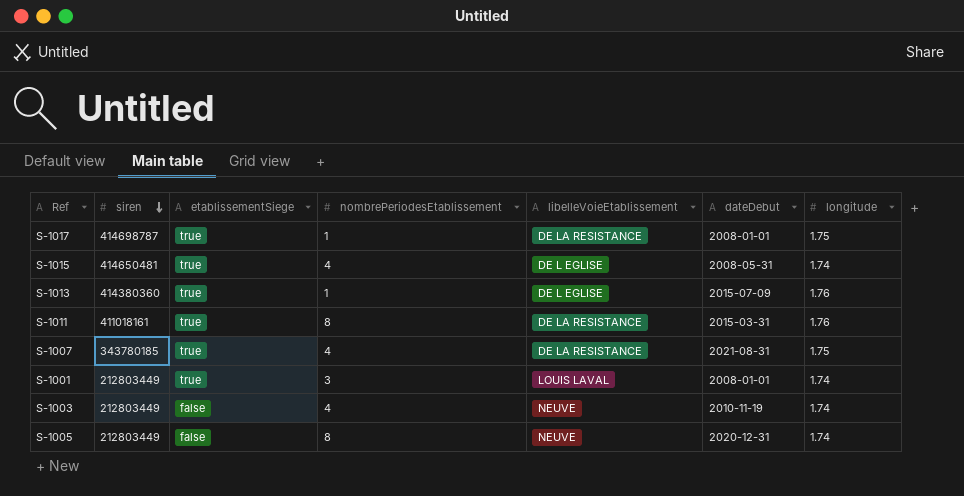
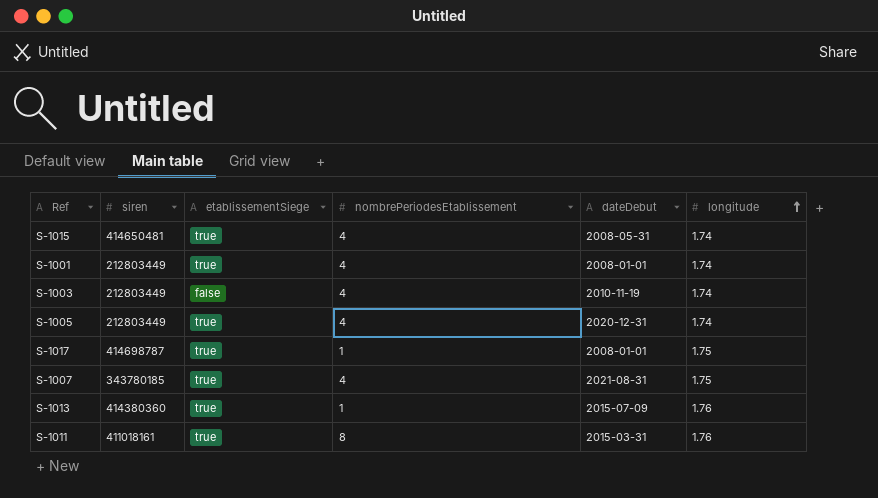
row order: siren descending -> longitude ascending
column libelleVoieEtablissement | position: 5 -> none
S-1001 | nombrePeriodesEtablissement: 3 -> 4
S-1005 | etablissementSiege: false -> true
S-1005 | nombrePeriodesEtablissement: 8 -> 4

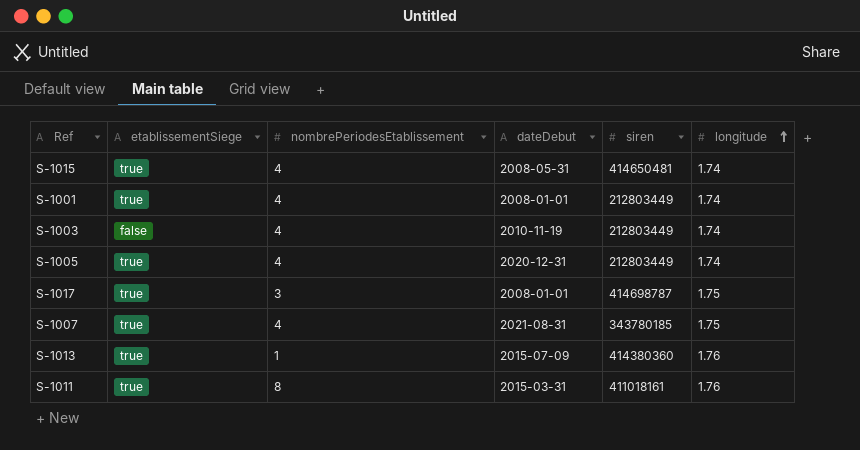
column siren | position: 2 -> 5
S-1017 | nombrePeriodesEtablissement: 1 -> 3

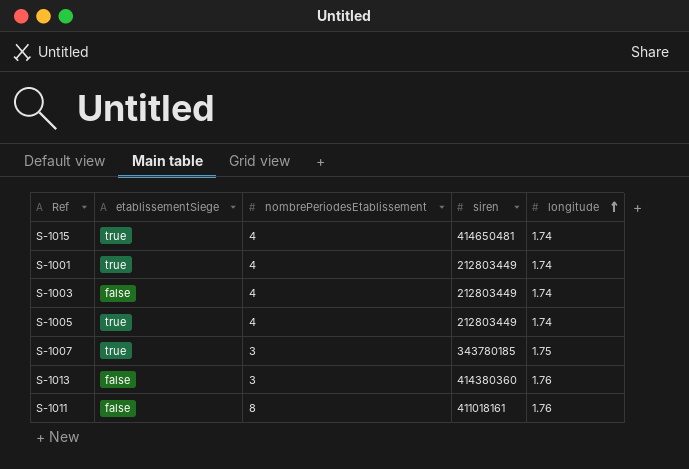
column dateDebut | position: 4 -> none
row S-1017: true | 3 | 2008-01-01 | 414698787 | 1.75 -> none
S-1007 | nombrePeriodesEtablissement: 4 -> 3
S-1013 | etablissementSiege: true -> false
S-1013 | nombrePeriodesEtablissement: 1 -> 3
S-1011 | etablissementSiege: true -> false

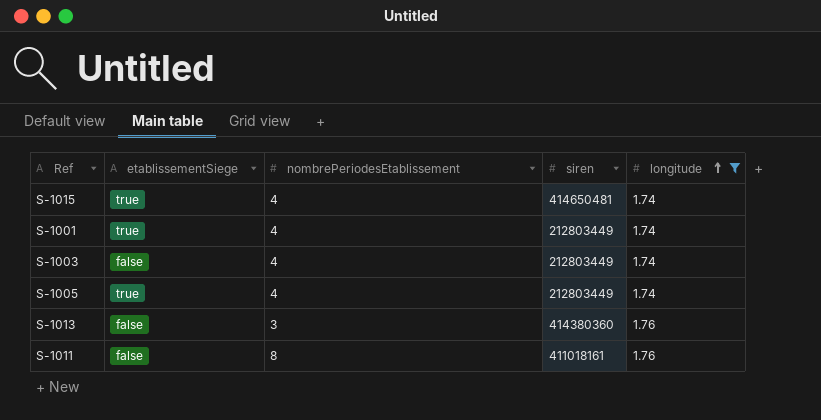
filter: none -> longitude != 1.75

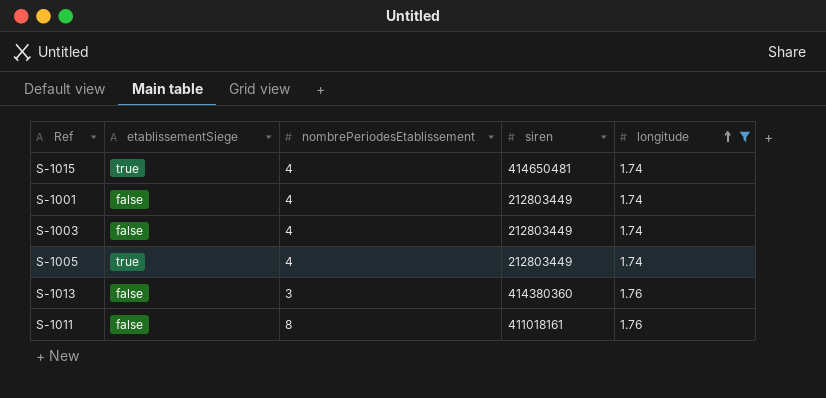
S-1001 | etablissementSiege: true -> false

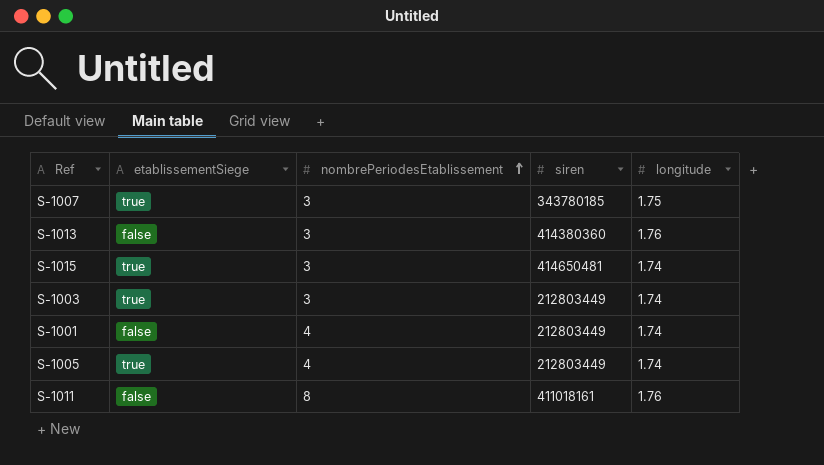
filter: longitude != 1.75 -> none
row order: longitude ascending -> nombrePeriodesEtablissement ascending
S-1015 | nombrePeriodesEtablissement: 4 -> 3
S-1003 | etablissementSiege: false -> true
S-1003 | nombrePeriodesEtablissement: 4 -> 3

